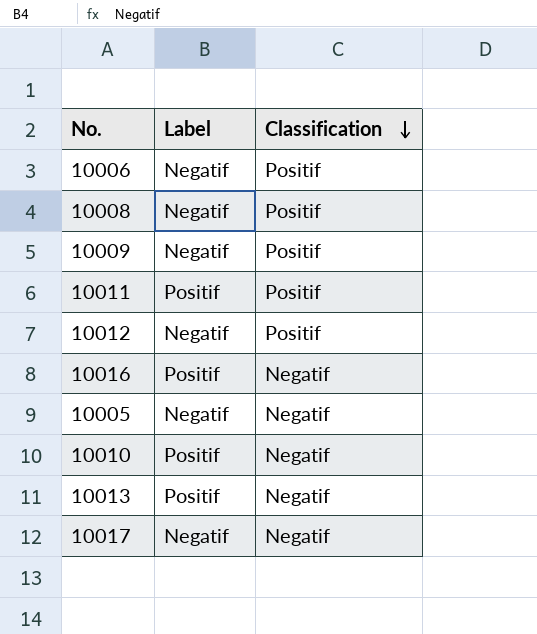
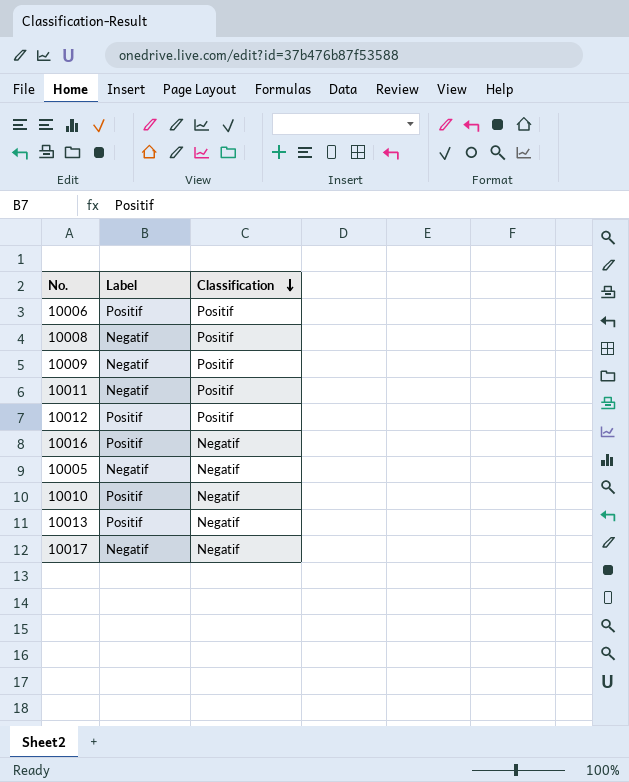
10006 | Label: Negatif -> Positif
10011 | Label: Positif -> Negatif
10012 | Label: Negatif -> Positif

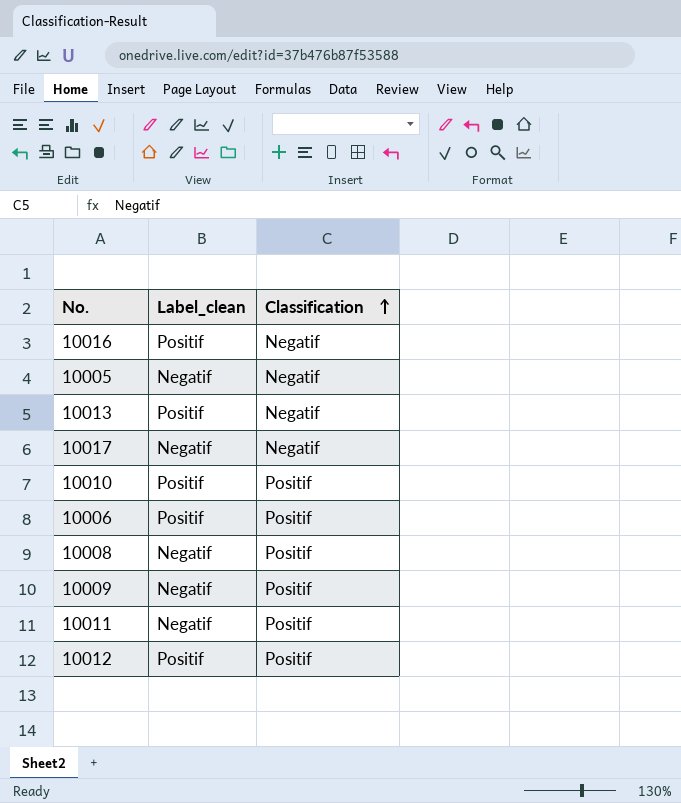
row order: Classification descending -> Classification ascending
column name: Label -> Label_clean
10010 | Classification: Negatif -> Positif

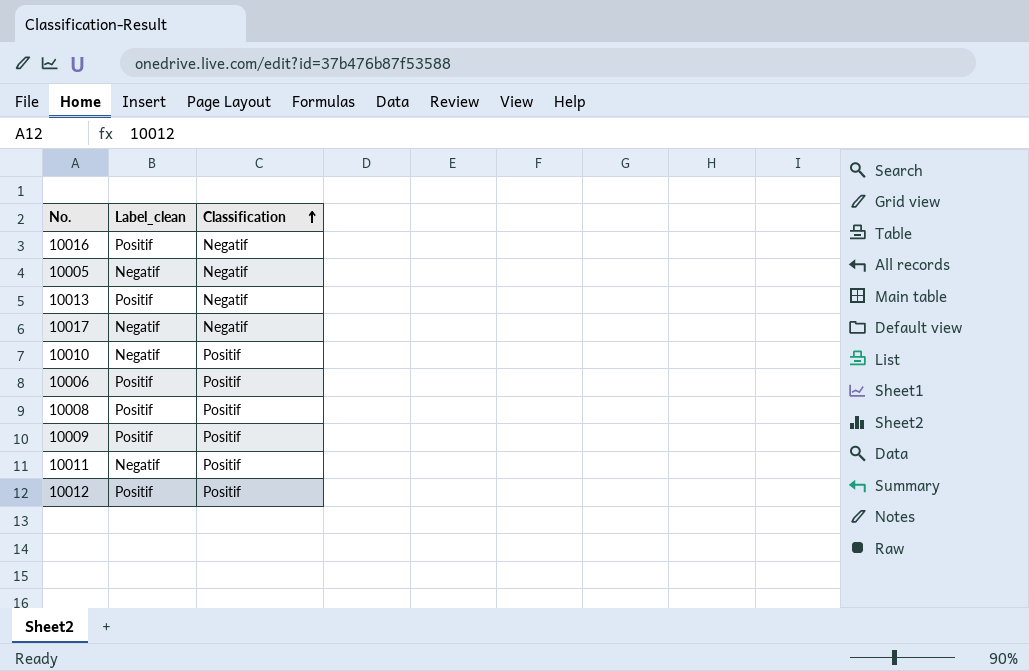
10010 | Label_clean: Positif -> Negatif
10008 | Label_clean: Negatif -> Positif
10009 | Label_clean: Negatif -> Positif

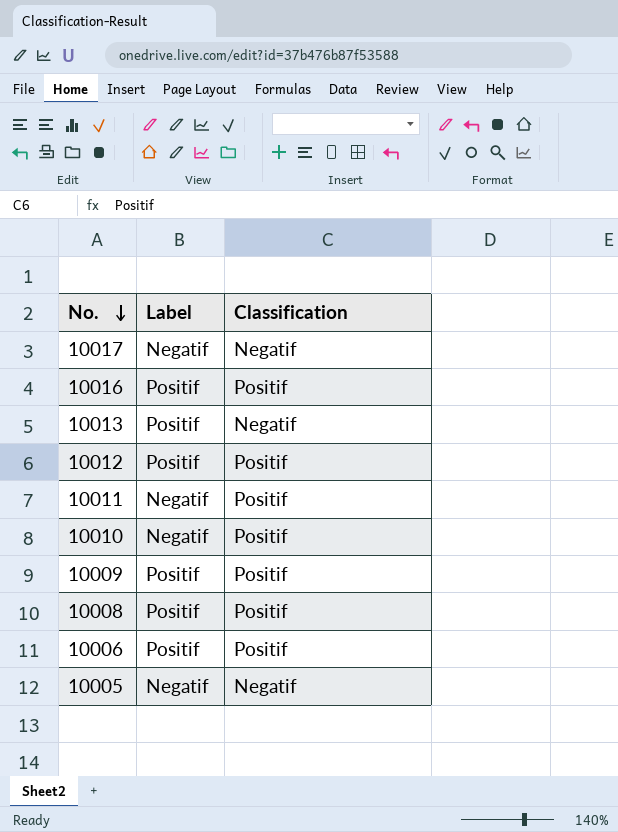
row order: Classification ascending -> No. descending
column name: Label_clean -> Label
10016 | Classification: Negatif -> Positif

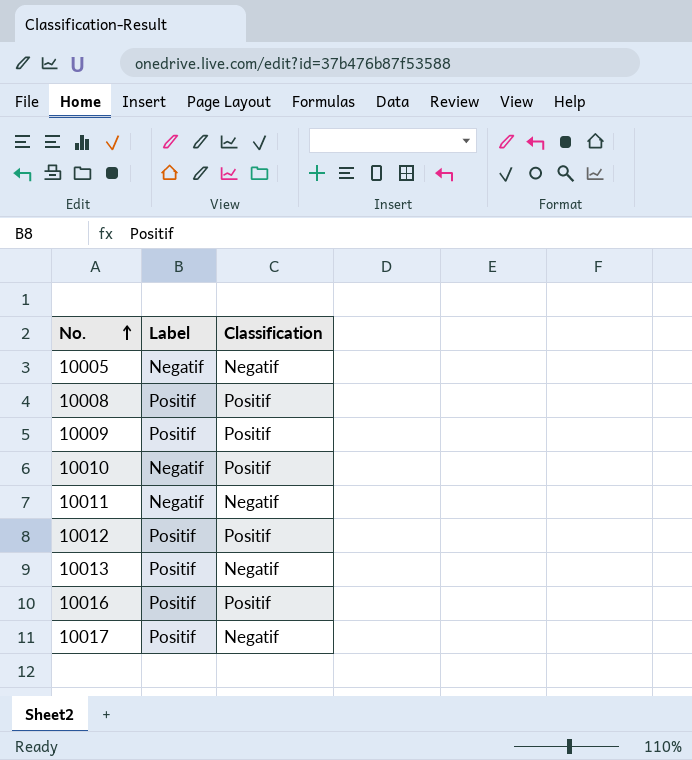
row order: No. descending -> No. ascending
row 10006: Positif | Positif -> none
10011 | Classification: Positif -> Negatif
10017 | Label: Negatif -> Positif

